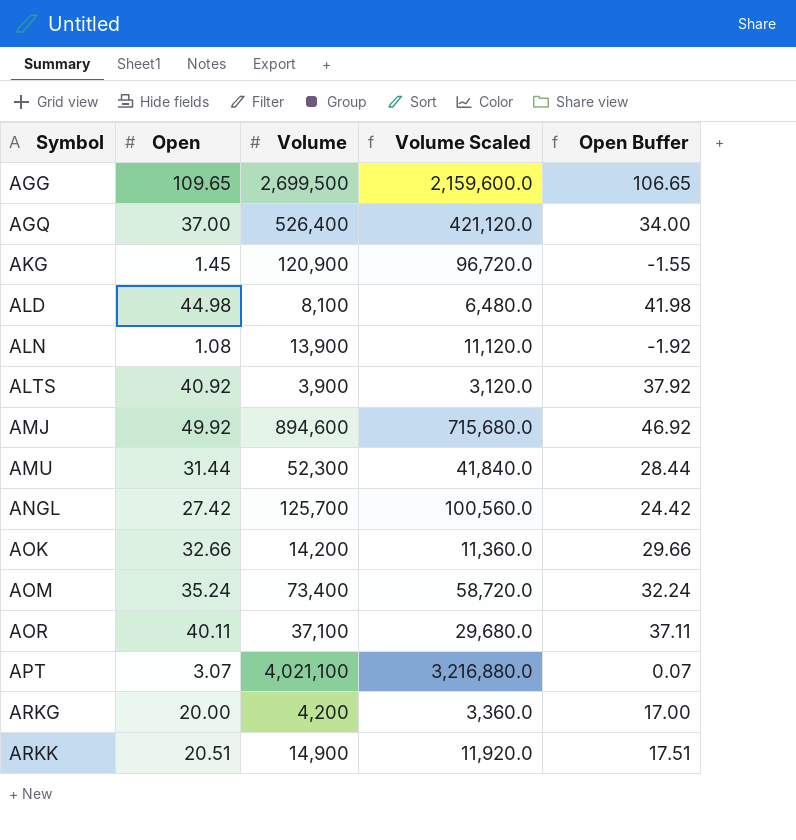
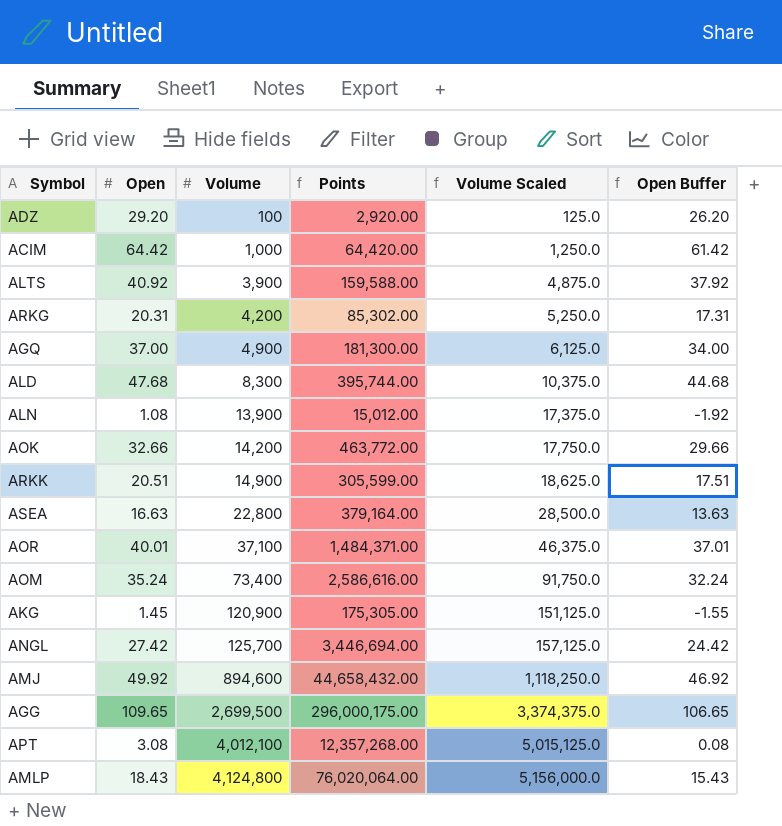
row order: Symbol ascending -> Volume ascending
column Points | formula: none -> [Open] * [Volume]
column Volume Scaled | formula: [Volume] * 0.8 -> [Volume] * 1.25
row AMU: 31.44 | 52,300 | 41,840.0 | 28.44 -> none
row ADZ: none -> 29.20 | 100 | 2,920.00 | 125.0 | 26.20
row ACIM: none -> 64.42 | 1,000 | 64,420.00 | 1,250.0 | 61.42
ARKG | Open: 20.00 -> 20.31
ARKG | Open Buffer: 17.00 -> 17.31
AGQ | Volume: 526,400 -> 4,900
ALD | Open: 44.98 -> 47.68
ALD | Volume: 8,100 -> 8,300
ALD | Open Buffer: 41.98 -> 44.68
row ASEA: none -> 16.63 | 22,800 | 379,164.00 | 28,500.0 | 13.63
AOR | Open: 40.11 -> 40.01
AOR | Open Buffer: 37.11 -> 37.01
APT | Open: 3.07 -> 3.08
APT | Volume: 4,021,100 -> 4,012,100
APT | Open Buffer: 0.07 -> 0.08
row AMLP: none -> 18.43 | 4,124,800 | 76,020,064.00 | 5,156,000.0 | 15.43

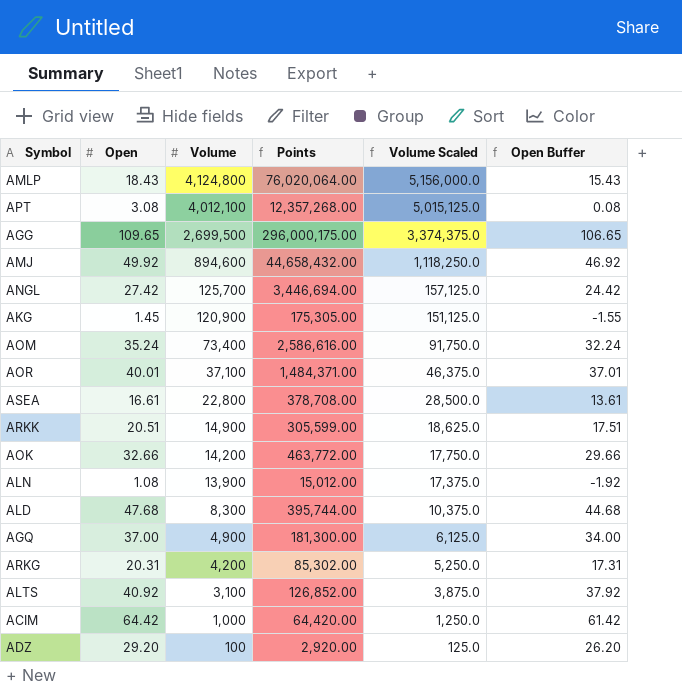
row order: Volume ascending -> Volume descending
ASEA | Open: 16.63 -> 16.61
ASEA | Points: 379,164.00 -> 378,708.00
ASEA | Open Buffer: 13.63 -> 13.61
ALTS | Volume: 3,900 -> 3,100
ALTS | Points: 159,588.00 -> 126,852.00
ALTS | Volume Scaled: 4,875.0 -> 3,875.0

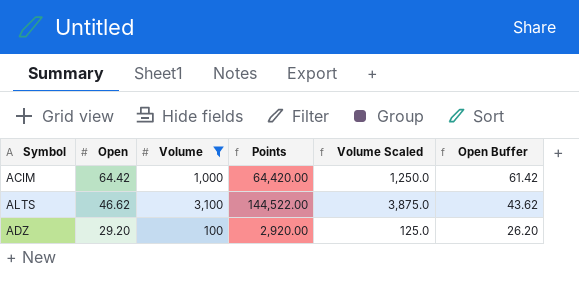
filter: none -> Volume <= 3,100
row order: Volume descending -> Open descending
ALTS | Open: 40.92 -> 46.62
ALTS | Points: 126,852.00 -> 144,522.00
ALTS | Open Buffer: 37.92 -> 43.62

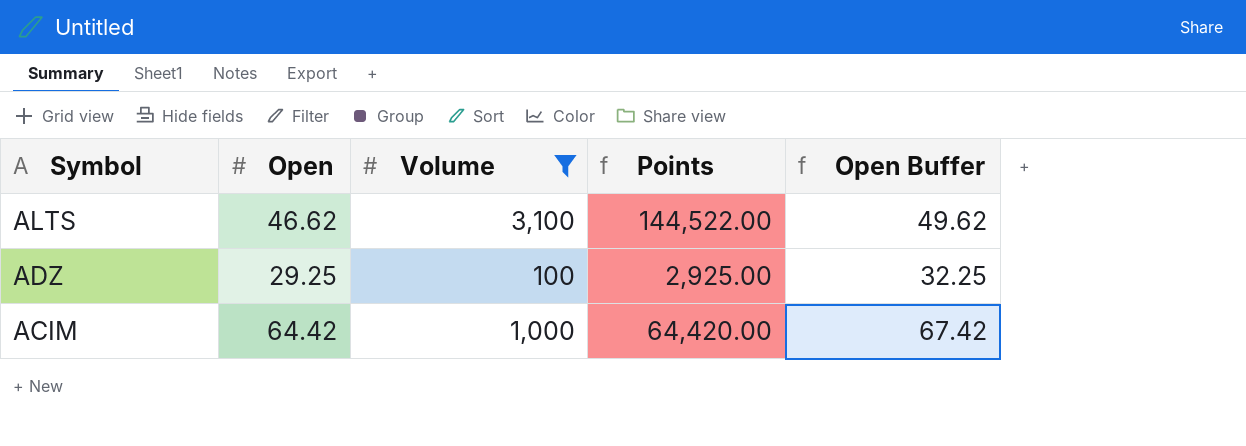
row order: Open descending -> Symbol descending
column Volume Scaled | formula: [Volume] * 1.25 -> none
column Open Buffer | formula: [Open] - 3 -> [Open] + 3
ADZ | Open: 29.20 -> 29.25
ADZ | Points: 2,920.00 -> 2,925.00

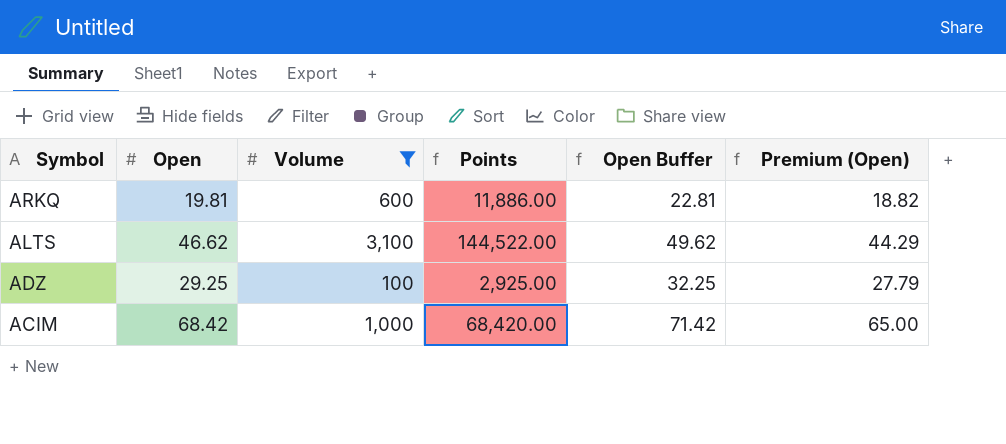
column Premium (Open) | formula: none -> [Open] * 0.95
row ARKQ: none -> 19.81 | 600 | 11,886.00 | 22.81 | 18.82
ACIM | Open: 64.42 -> 68.42
ACIM | Points: 64,420.00 -> 68,420.00
ACIM | Open Buffer: 67.42 -> 71.42

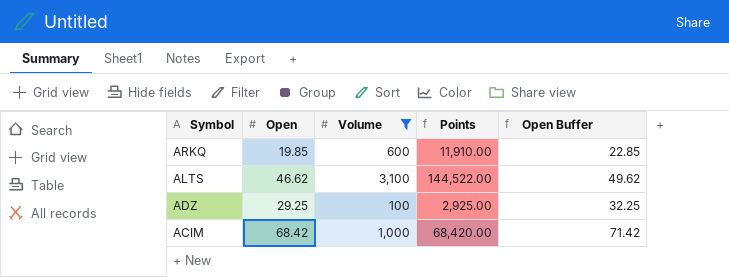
column Premium (Open) | formula: [Open] * 0.95 -> none
ARKQ | Open: 19.81 -> 19.85
ARKQ | Points: 11,886.00 -> 11,910.00
ARKQ | Open Buffer: 22.81 -> 22.85

